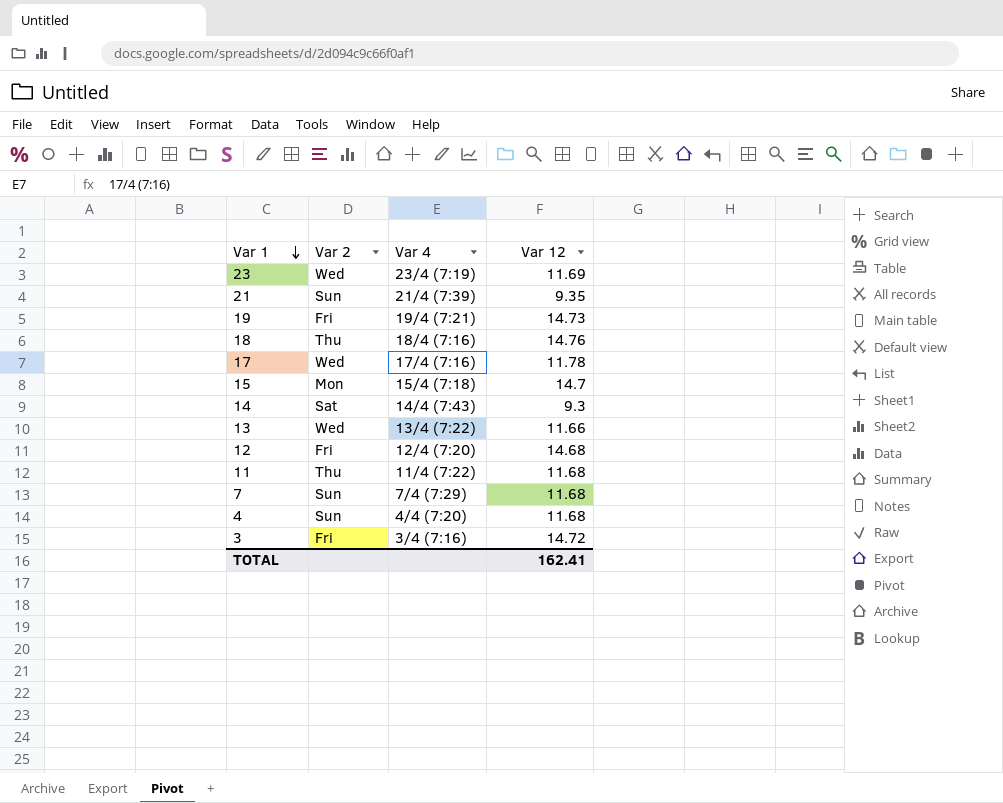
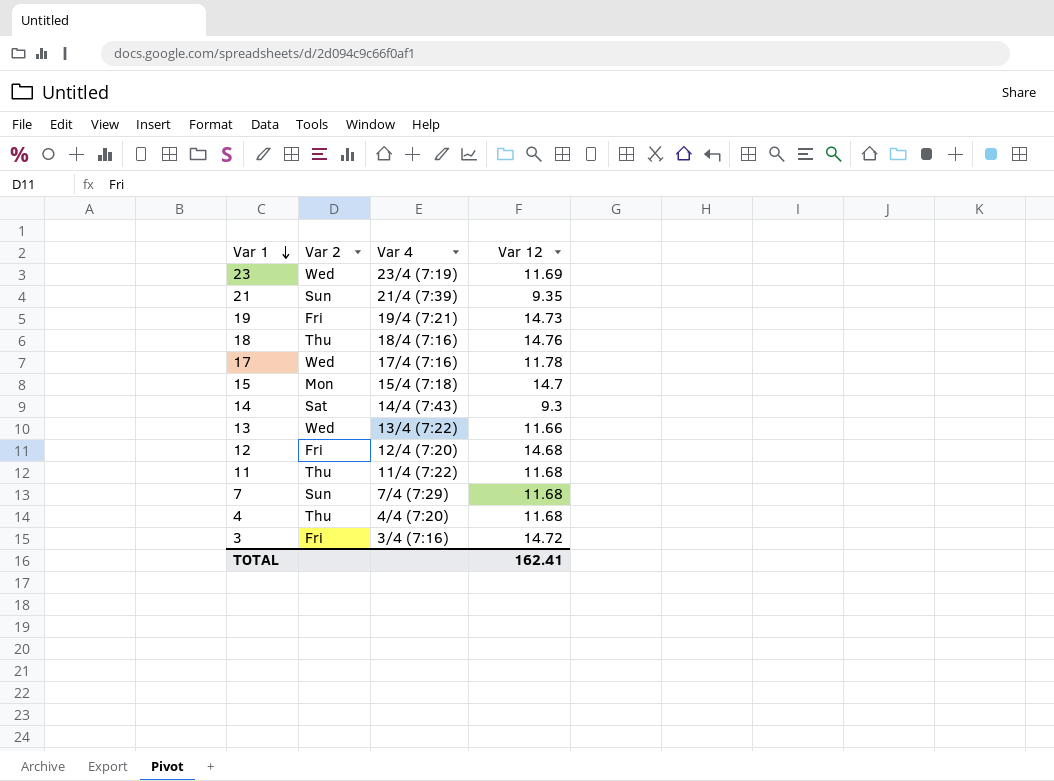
4 | Var 2: Sun -> Thu

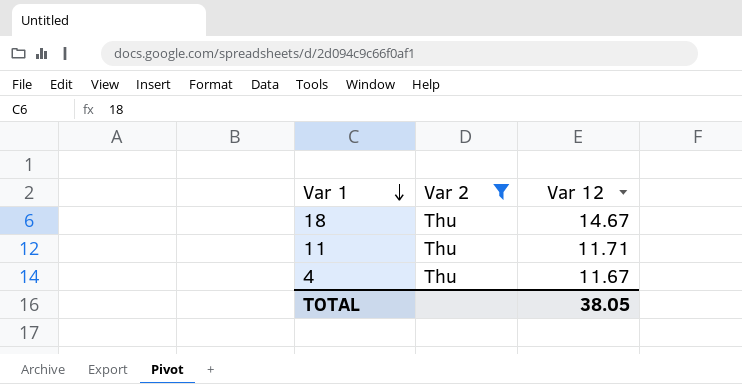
filter: none -> Var 2 = Thu
column Var 4 | position: 3 -> none
18 | Var 12: 14.76 -> 14.67
11 | Var 12: 11.68 -> 11.71
4 | Var 12: 11.68 -> 11.67
TOTAL | Var 12: 162.41 -> 38.05

